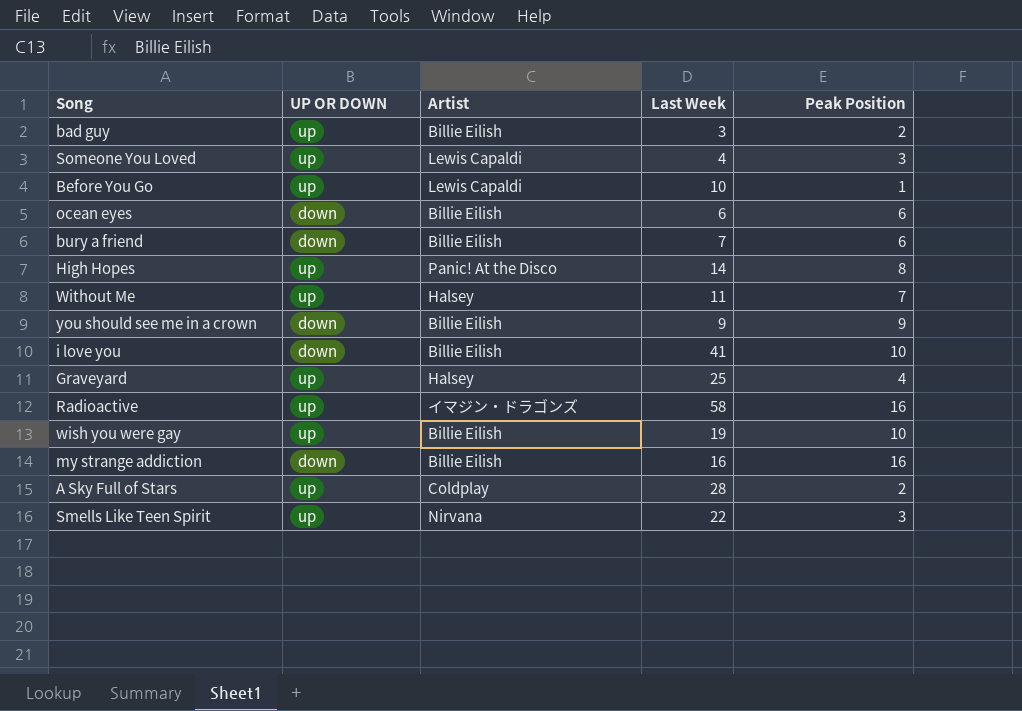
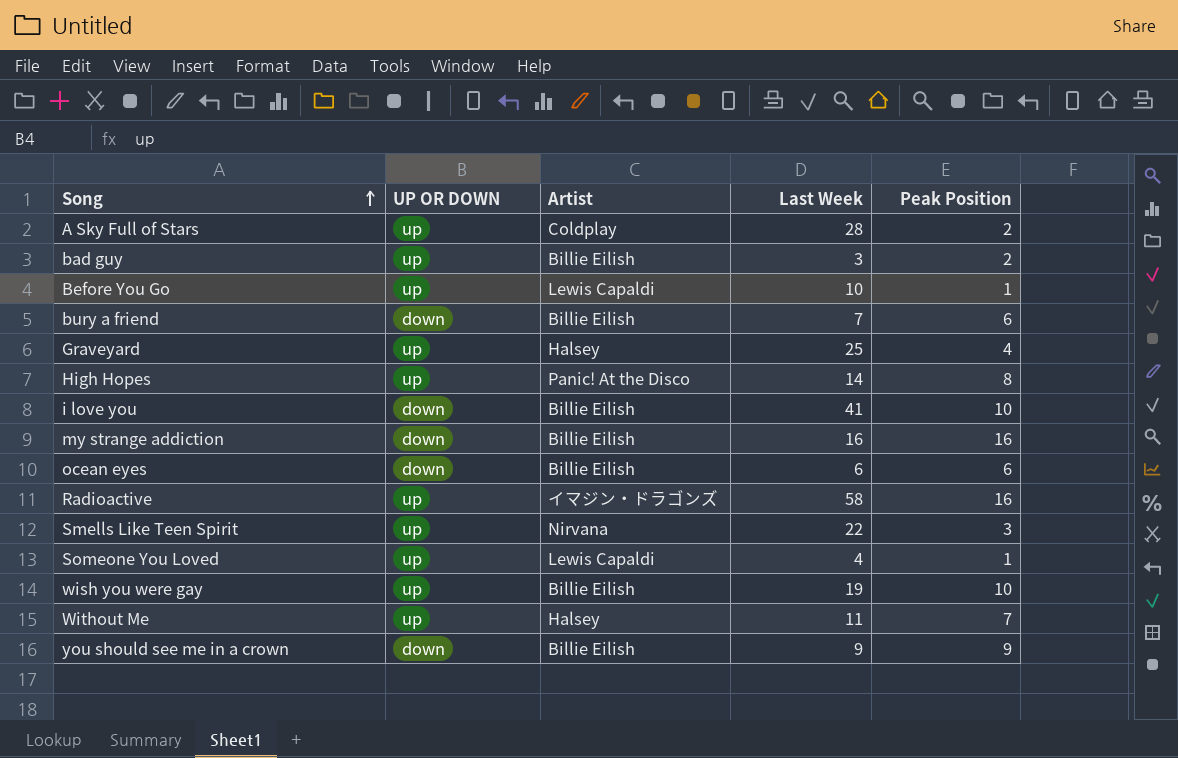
row order: none -> Song ascending
Someone You Loved | Peak Position: 3 -> 1

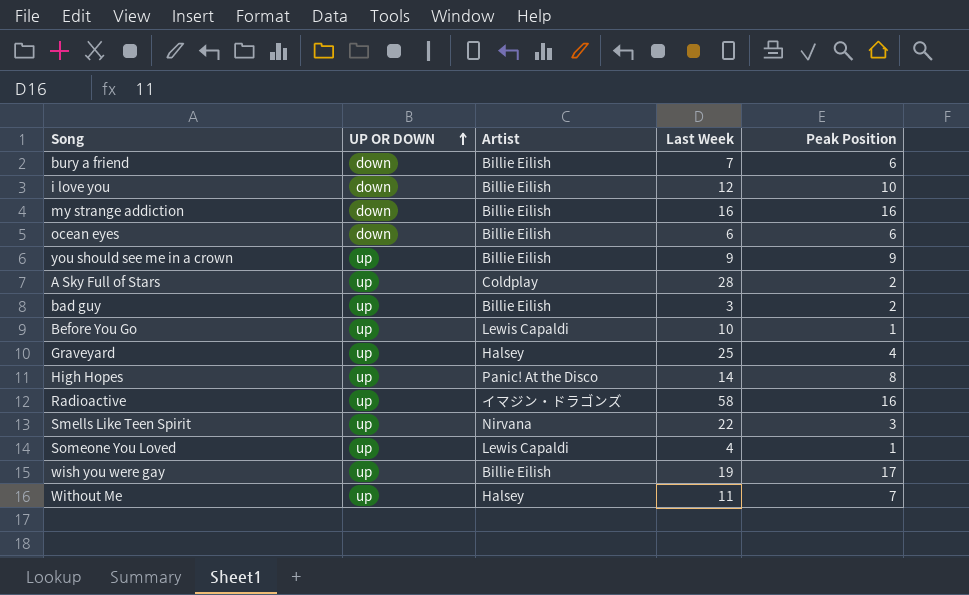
row order: Song ascending -> UP OR DOWN ascending
i love you | Last Week: 41 -> 12
you should see me in a crown | UP OR DOWN: down -> up
wish you were gay | Peak Position: 10 -> 17

